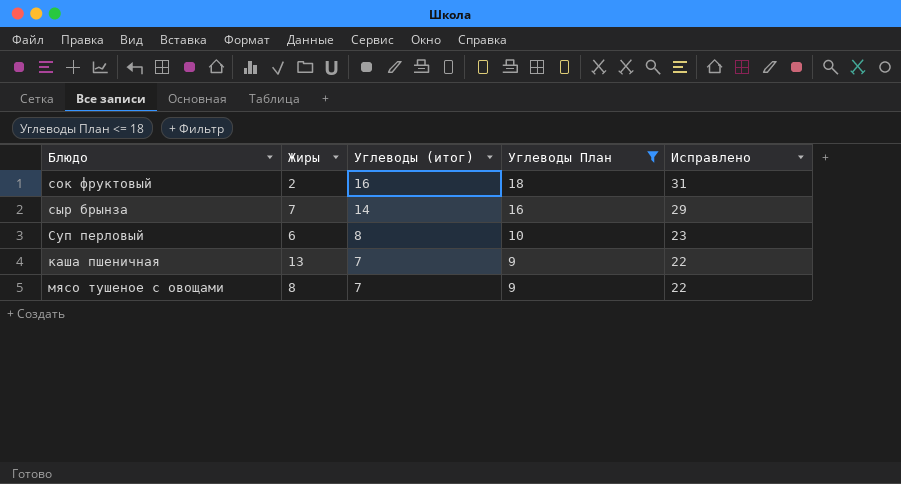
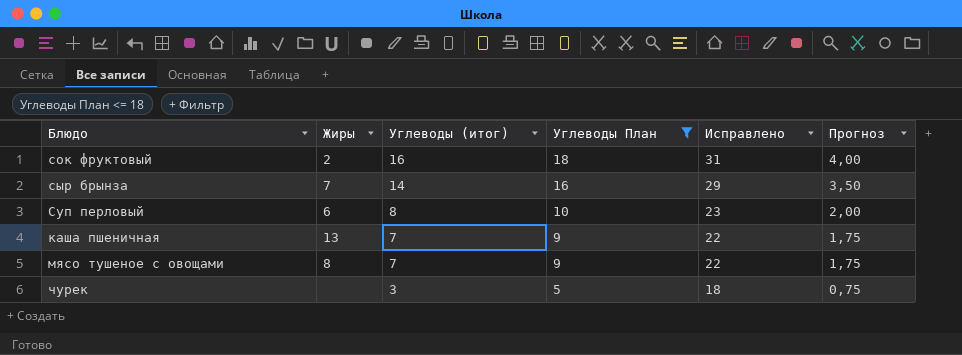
column Прогноз | formula: none -> [Углеводы (итог)] * 0,25
row чурек: none -> none | 3 | 5 | 18 | 0,75

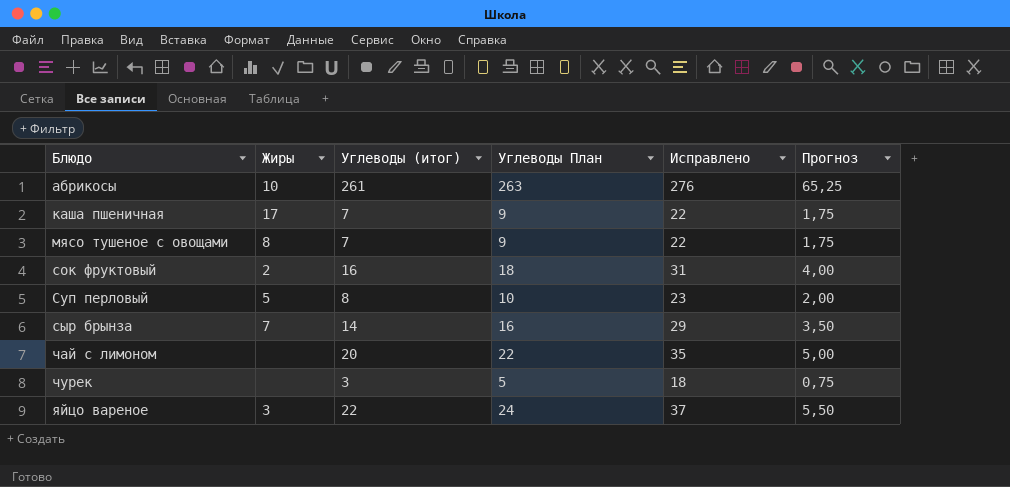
filter: Углеводы План <= 18 -> none
row order: Углеводы (итог) descending -> Блюдо ascending
каша пшеничная | Жиры: 13 -> 17
Суп перловый | Жиры: 6 -> 5

